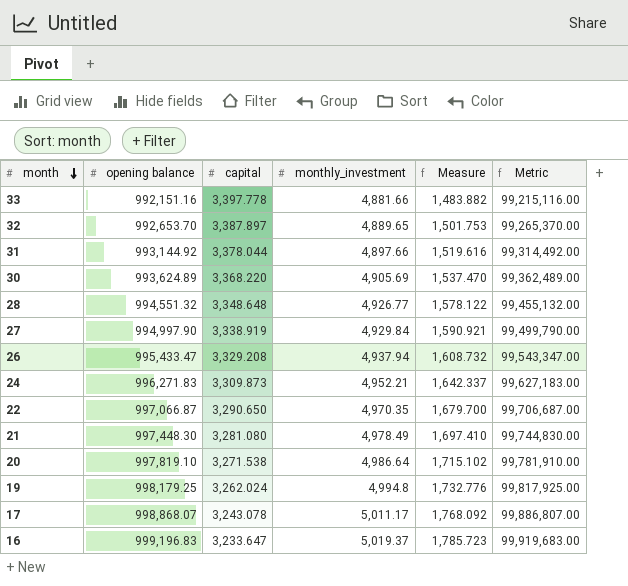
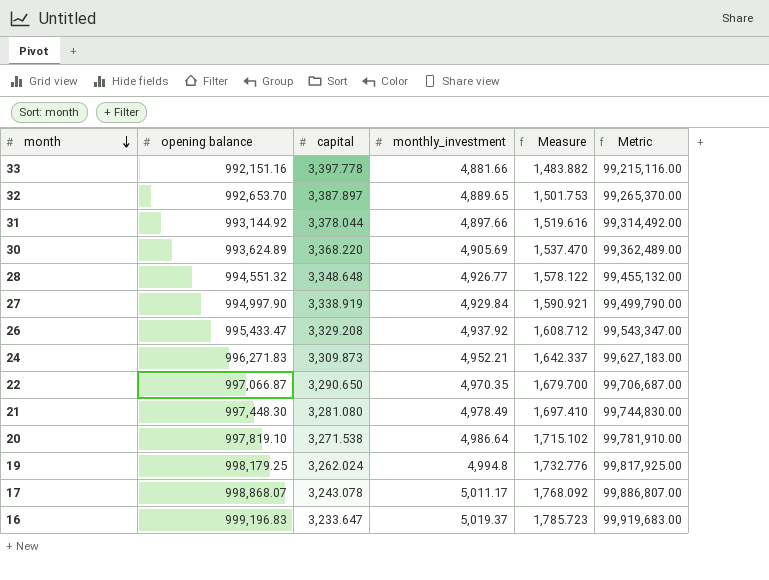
26 | monthly_investment: 4,937.94 -> 4,937.92
26 | Measure: 1,608.732 -> 1,608.712

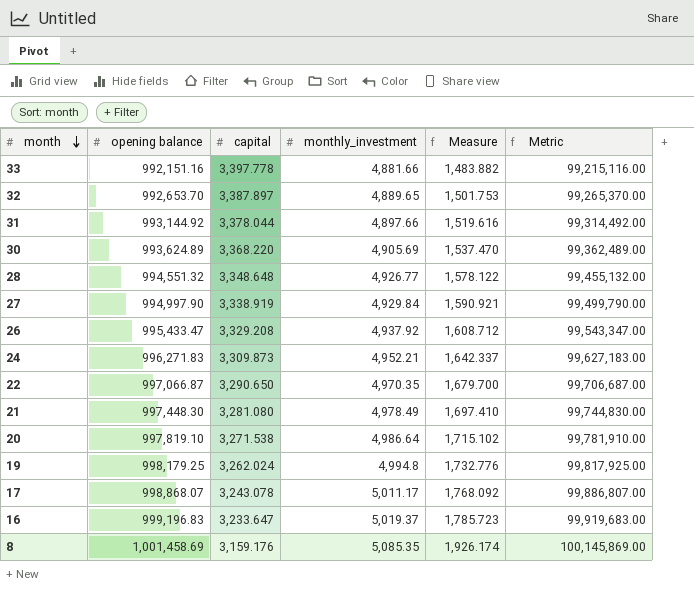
row 8: none -> 1,001,458.69 | 3,159.176 | 5,085.35 | 1,926.174 | 100,145,869.00

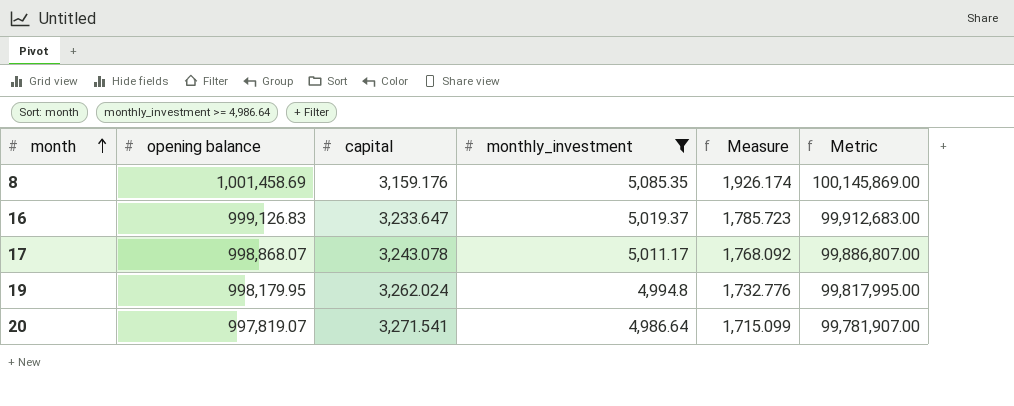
filter: none -> monthly_investment >= 4,986.64
row order: month descending -> month ascending
16 | opening balance: 999,196.83 -> 999,126.83
16 | Metric: 99,919,683.00 -> 99,912,683.00
19 | opening balance: 998,179.25 -> 998,179.95
19 | Metric: 99,817,925.00 -> 99,817,995.00
20 | opening balance: 997,819.10 -> 997,819.07
20 | capital: 3,271.538 -> 3,271.541
20 | Measure: 1,715.102 -> 1,715.099
20 | Metric: 99,781,910.00 -> 99,781,907.00

